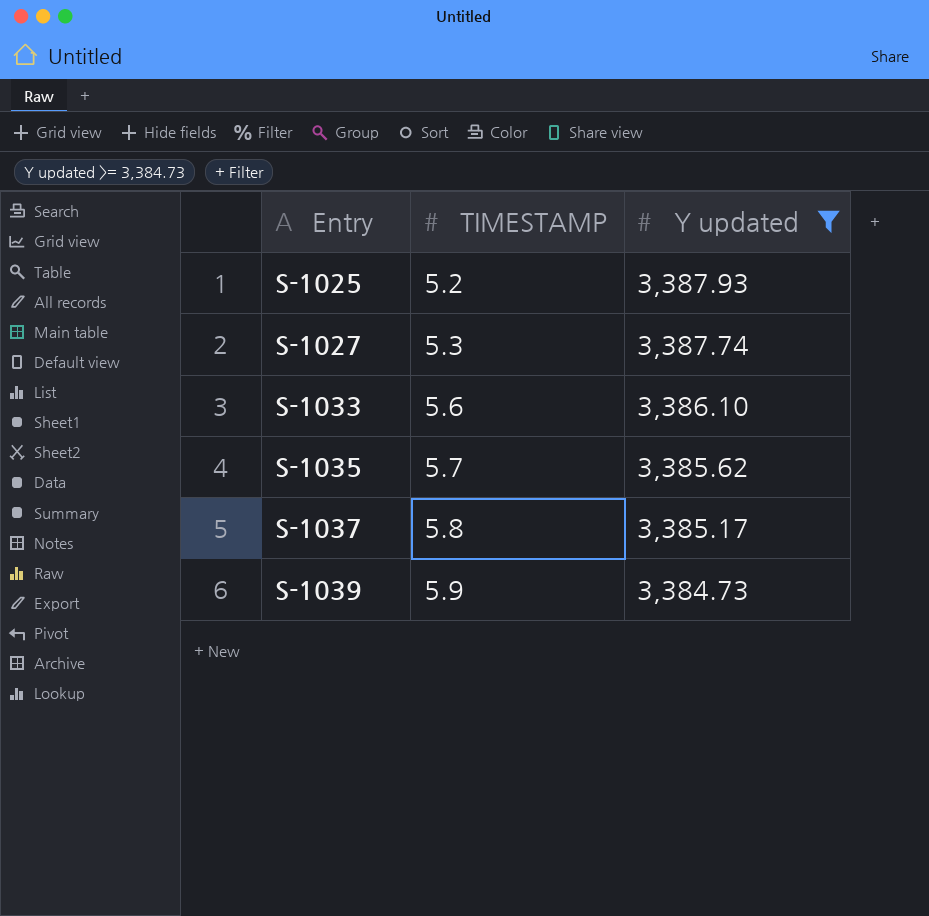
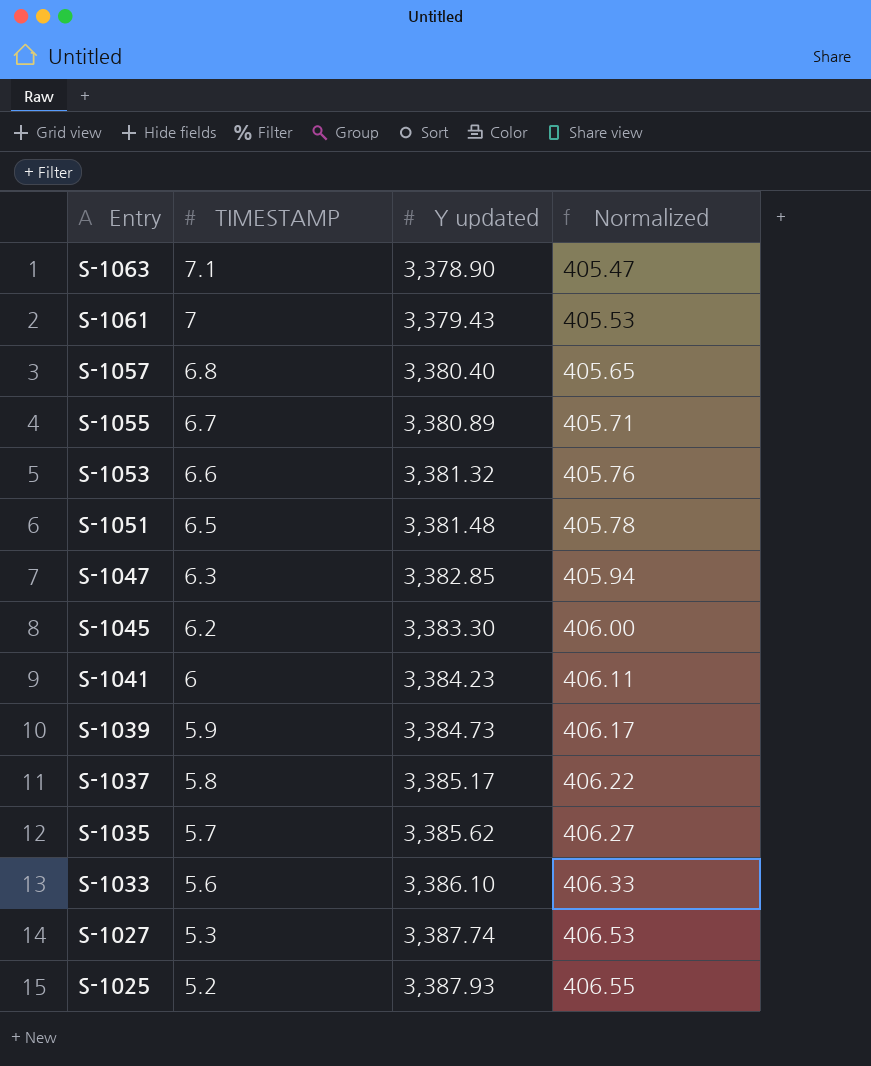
filter: Y updated >= 3,384.73 -> none
row order: Entry ascending -> Entry descending
column Normalized | formula: none -> [Y updated] * 0.12

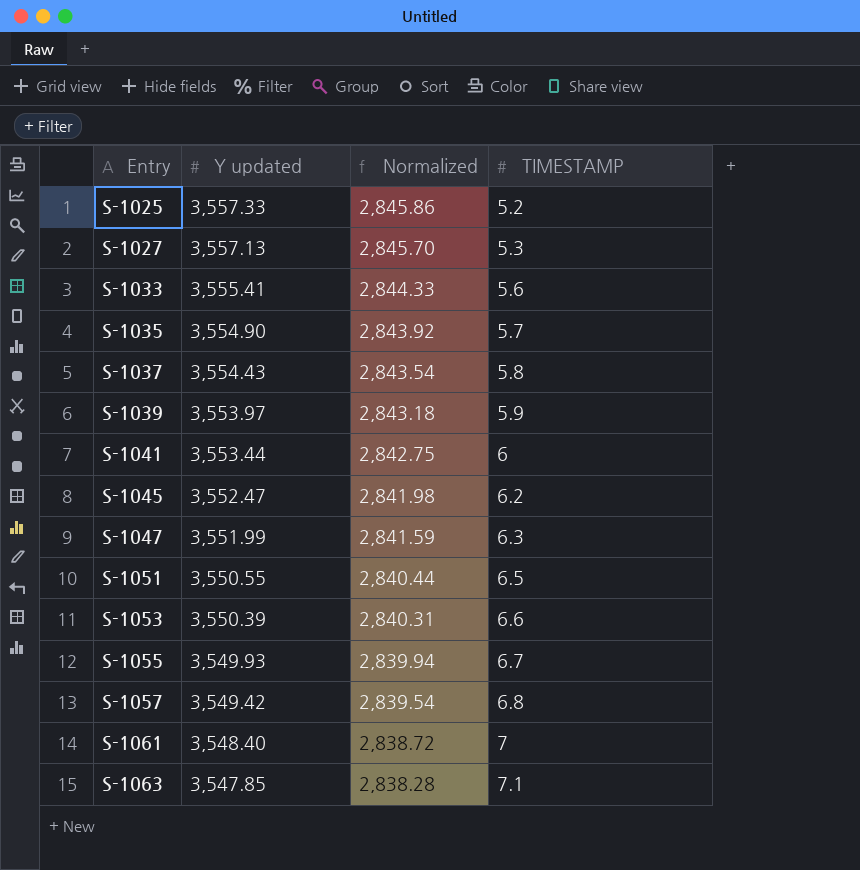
row order: Entry descending -> Entry ascending
column Normalized | formula: [Y updated] * 0.12 -> [Y updated] * 0.8
column TIMESTAMP | position: 2 -> 4
S-1025 | Y updated: 3,387.93 -> 3,557.33
S-1027 | Y updated: 3,387.74 -> 3,557.13
S-1033 | Y updated: 3,386.10 -> 3,555.41
S-1035 | Y updated: 3,385.62 -> 3,554.90
S-1037 | Y updated: 3,385.17 -> 3,554.43
S-1039 | Y updated: 3,384.73 -> 3,553.97
S-1041 | Y updated: 3,384.23 -> 3,553.44
S-1045 | Y updated: 3,383.30 -> 3,552.47
S-1047 | Y updated: 3,382.85 -> 3,551.99
S-1051 | Y updated: 3,381.48 -> 3,550.55
S-1053 | Y updated: 3,381.32 -> 3,550.39
S-1055 | Y updated: 3,380.89 -> 3,549.93
S-1057 | Y updated: 3,380.40 -> 3,549.42
S-1061 | Y updated: 3,379.43 -> 3,548.40
S-1063 | Y updated: 3,378.90 -> 3,547.85

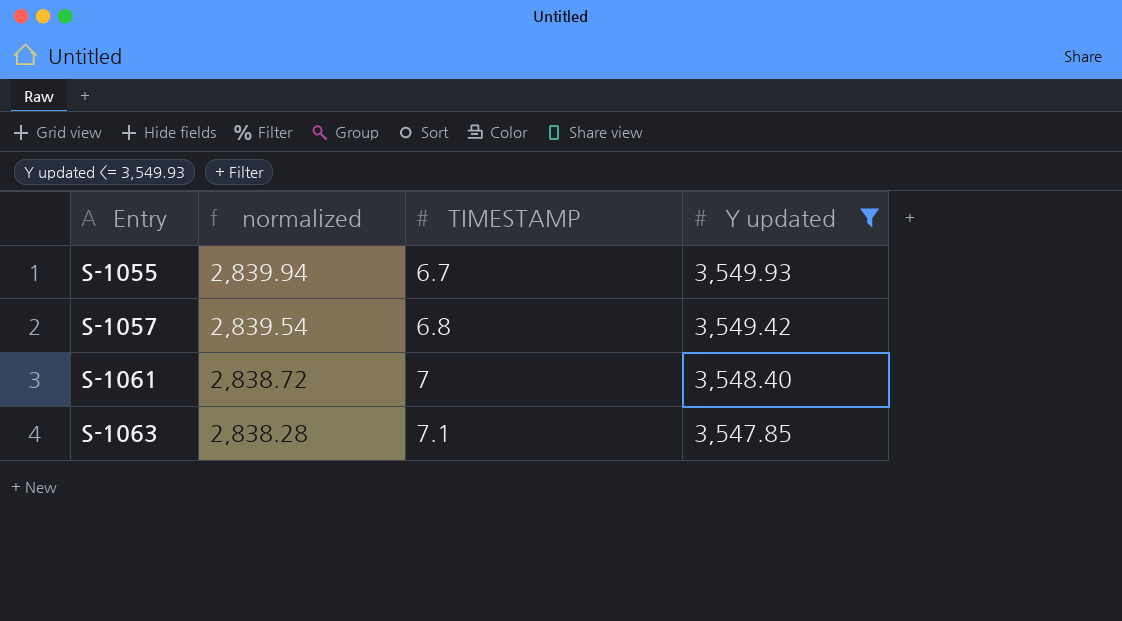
filter: none -> Y updated <= 3,549.93
column name: Normalized -> normalized
column Y updated | position: 2 -> 4

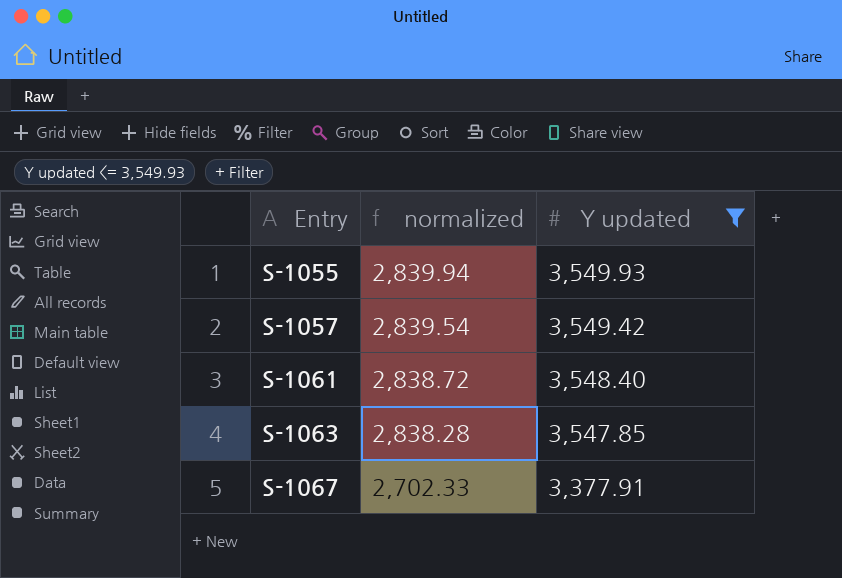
column TIMESTAMP | position: 3 -> none
row S-1067: none -> 2,702.33 | 3,377.91

